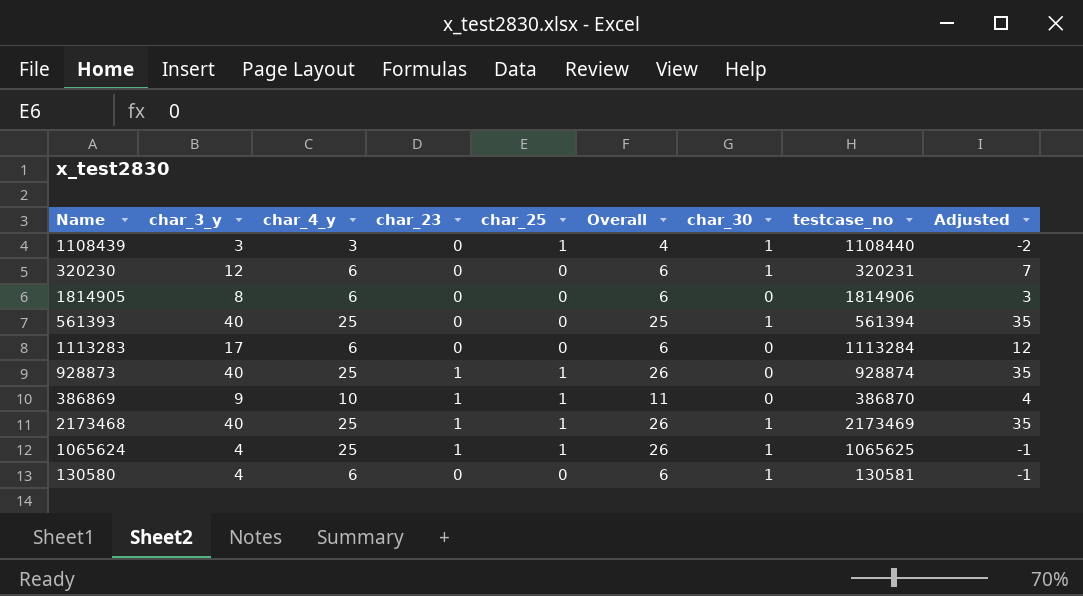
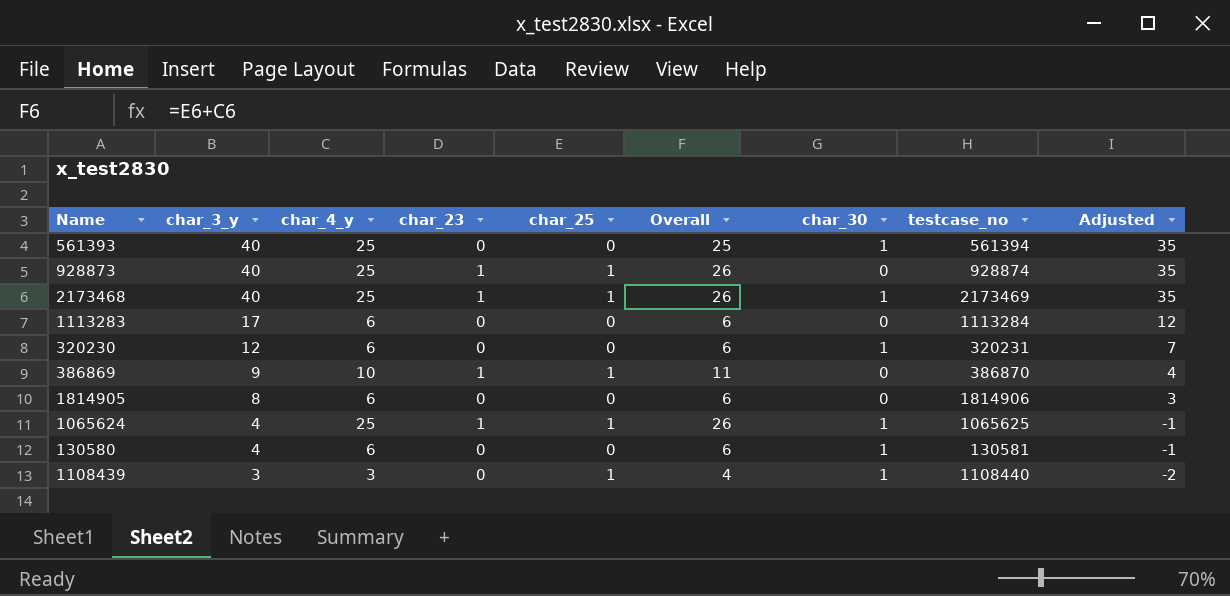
row order: none -> char_3_y descending

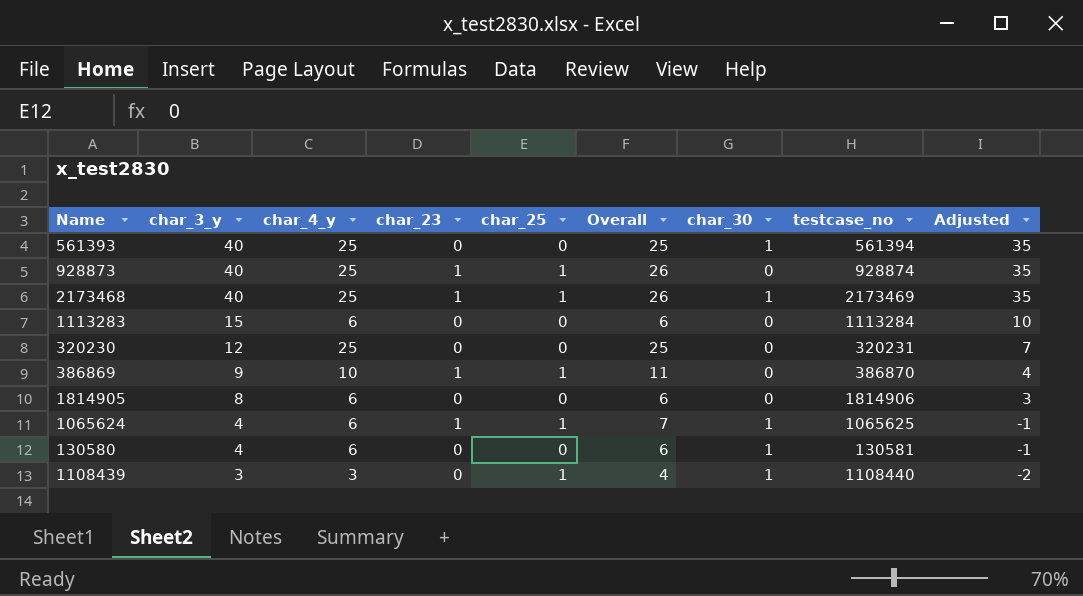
1113283 | char_3_y: 17 -> 15
1113283 | Adjusted: 12 -> 10
320230 | char_4_y: 6 -> 25
320230 | Overall: 6 -> 25
320230 | char_30: 1 -> 0
1065624 | char_4_y: 25 -> 6
1065624 | Overall: 26 -> 7

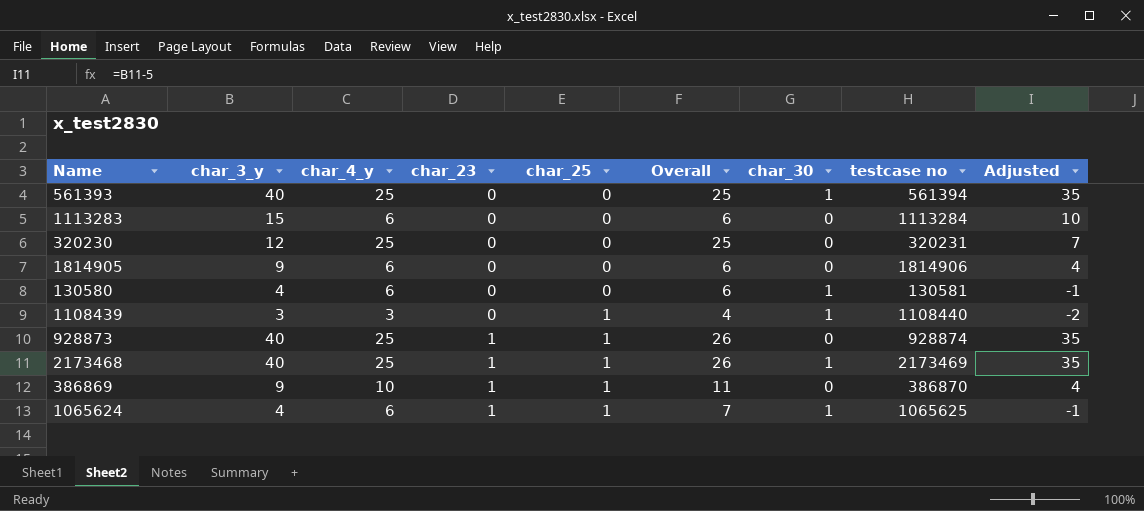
row order: char_3_y descending -> char_23 ascending
column name: testcase_no -> testcase no
1814905 | char_3_y: 8 -> 9
1814905 | Adjusted: 3 -> 4

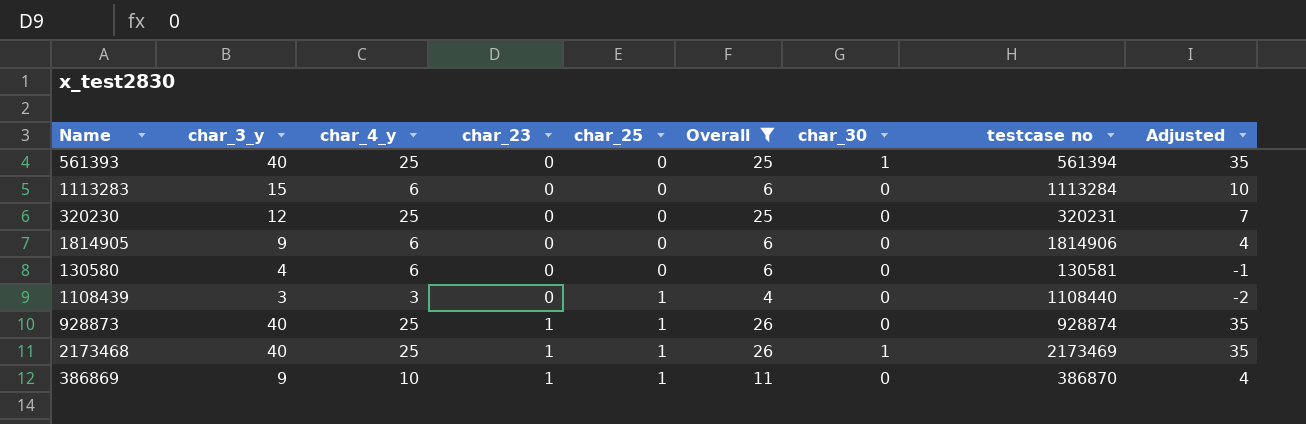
filter: none -> Overall != 7
130580 | char_30: 1 -> 0
1108439 | char_30: 1 -> 0

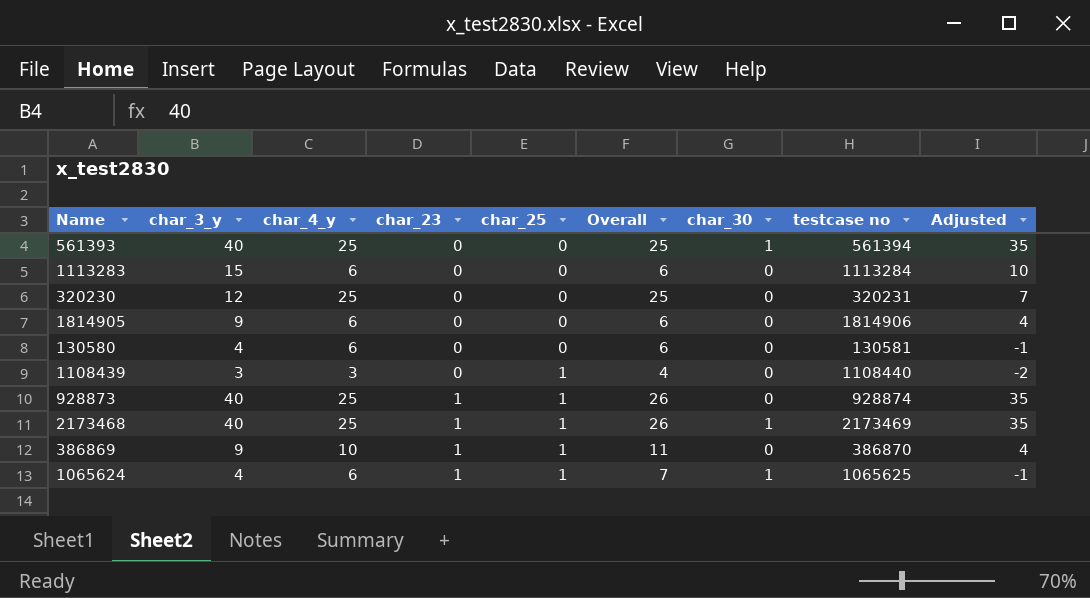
filter: Overall != 7 -> none

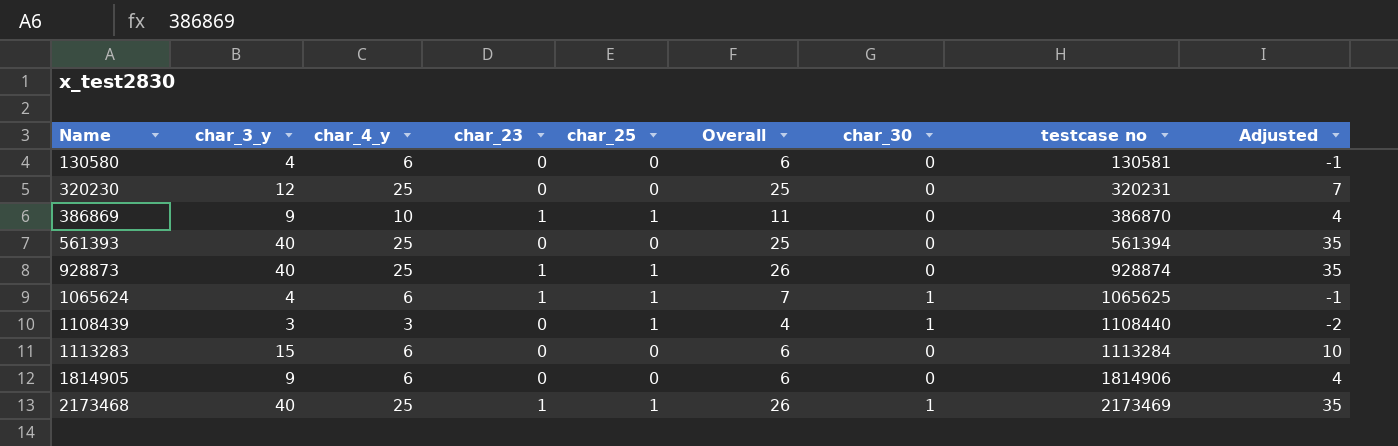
row order: char_23 ascending -> Name ascending
561393 | char_30: 1 -> 0
1108439 | char_30: 0 -> 1

